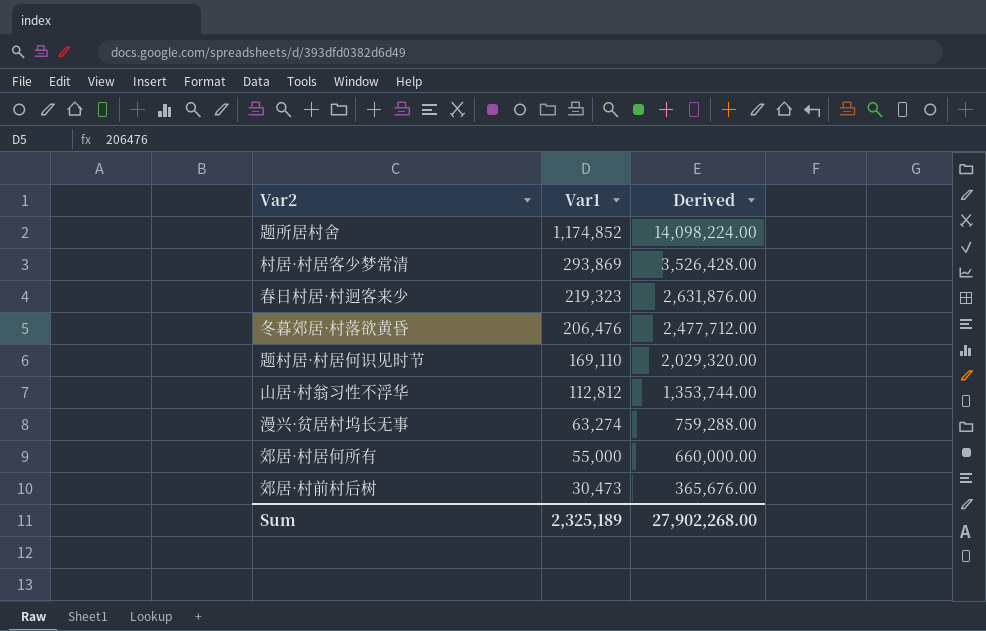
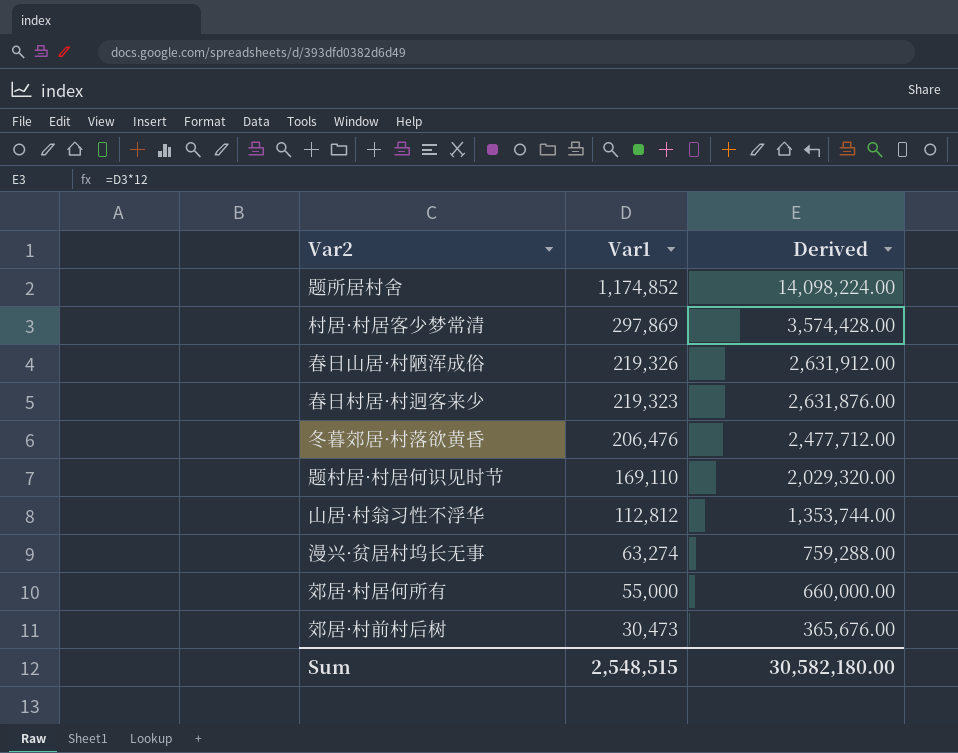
村居·村居客少梦常清 | Var1: 293,869 -> 297,869
村居·村居客少梦常清 | Derived: 3,526,428.00 -> 3,574,428.00
row 春日山居·村陋浑成俗: none -> 219,326 | 2,631,912.00
Sum | Var1: 2,325,189 -> 2,548,515
Sum | Derived: 27,902,268.00 -> 30,582,180.00

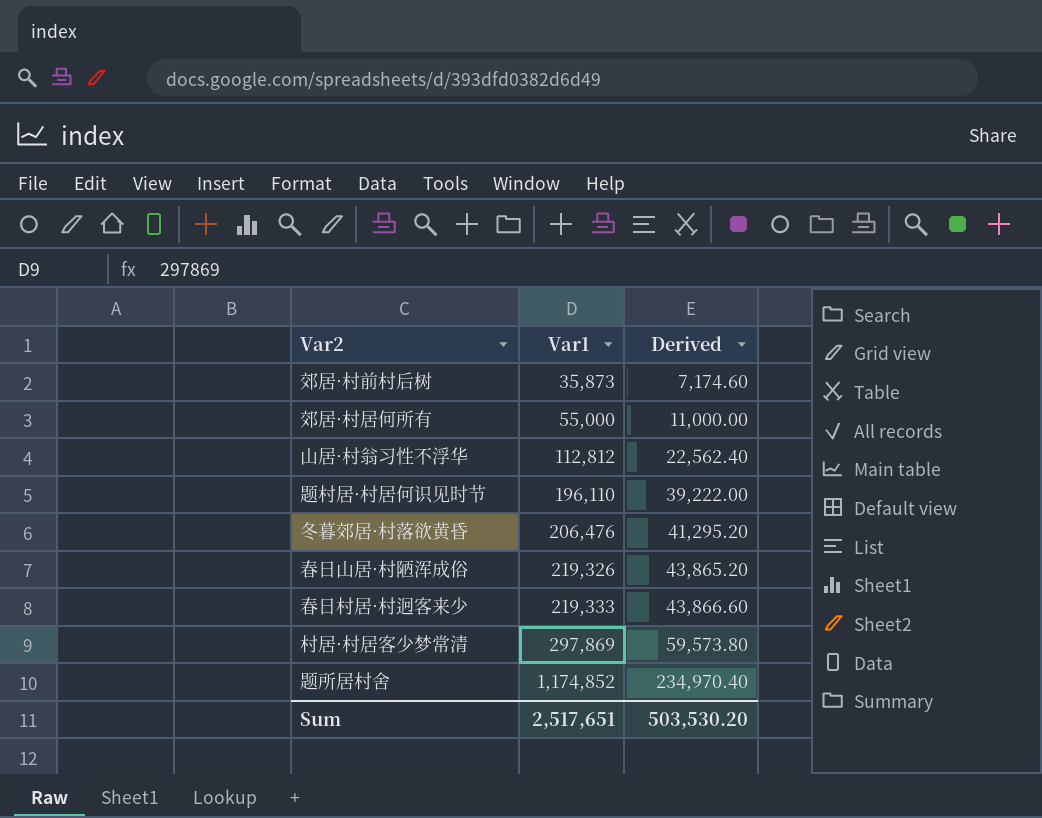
row order: Var1 descending -> Var1 ascending
column Derived | formula: [Var1] * 12 -> [Var1] * 0.2
row 漫兴·贫居村坞长无事: 63,274 | 759,288.00 -> none
郊居·村前村后树 | Var1: 30,473 -> 35,873
题村居·村居何识见时节 | Var1: 169,110 -> 196,110
春日村居·村迥客来少 | Var1: 219,323 -> 219,333
Sum | Var1: 2,548,515 -> 2,517,651
Sum | Derived: 30,582,180.00 -> 503,530.20

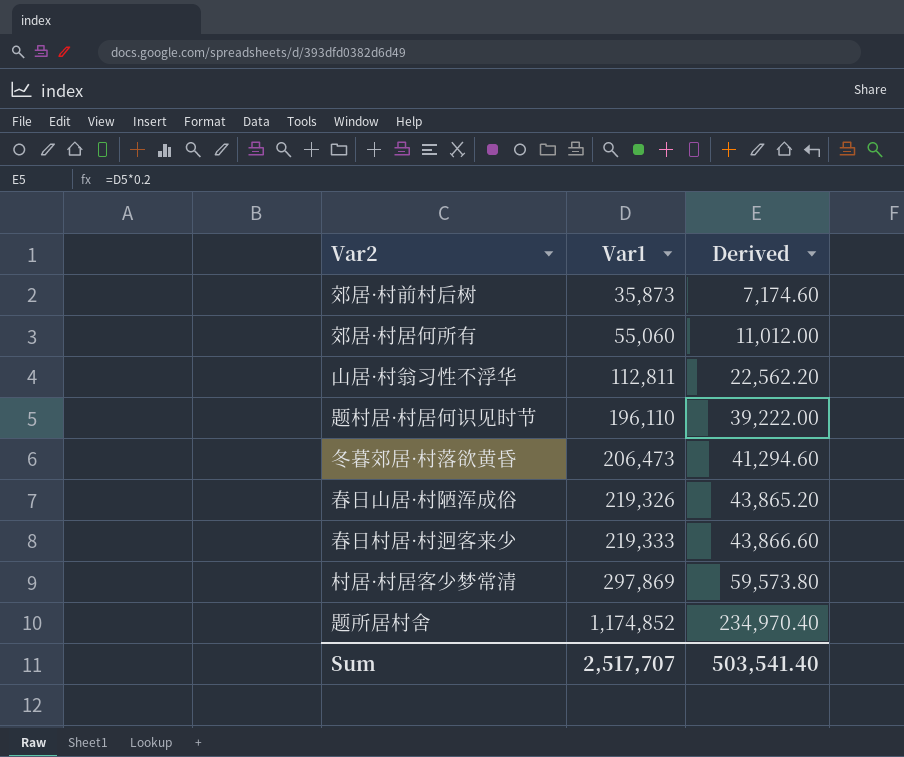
郊居·村居何所有 | Var1: 55,000 -> 55,060
郊居·村居何所有 | Derived: 11,000.00 -> 11,012.00
山居·村翁习性不浮华 | Var1: 112,812 -> 112,811
山居·村翁习性不浮华 | Derived: 22,562.40 -> 22,562.20
冬暮郊居·村落欲黄昏 | Var1: 206,476 -> 206,473
冬暮郊居·村落欲黄昏 | Derived: 41,295.20 -> 41,294.60
Sum | Var1: 2,517,651 -> 2,517,707
Sum | Derived: 503,530.20 -> 503,541.40

